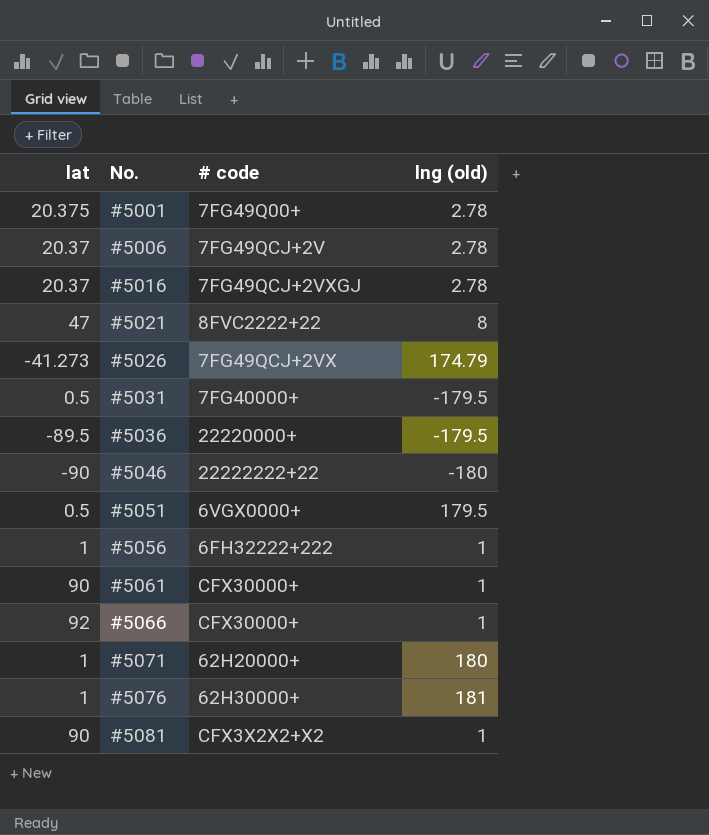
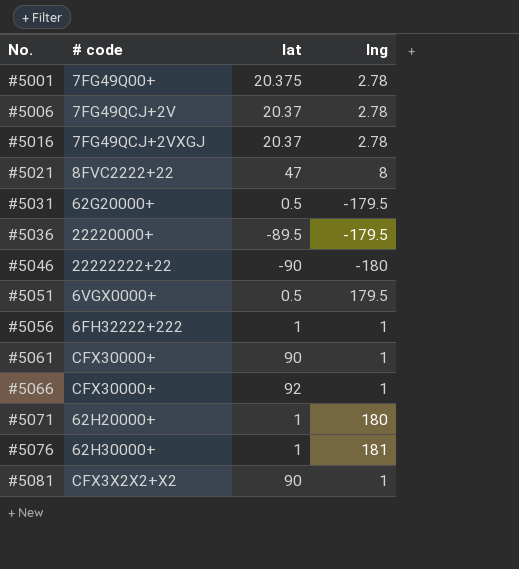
column lat | position: 1 -> 3
column name: lng (old) -> lng
row #5026: -41.273 | 7FG49QCJ+2VX | 174.79 -> none
#5031 | # code: 7FG40000+ -> 62G20000+

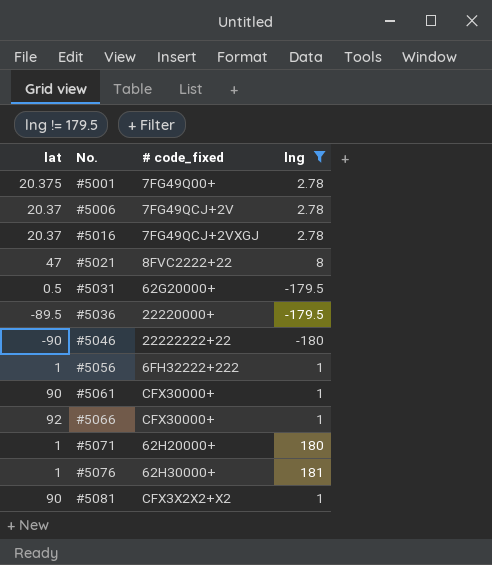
filter: none -> lng != 179.5
column lat | position: 3 -> 1
column name: # code -> # code_fixed

